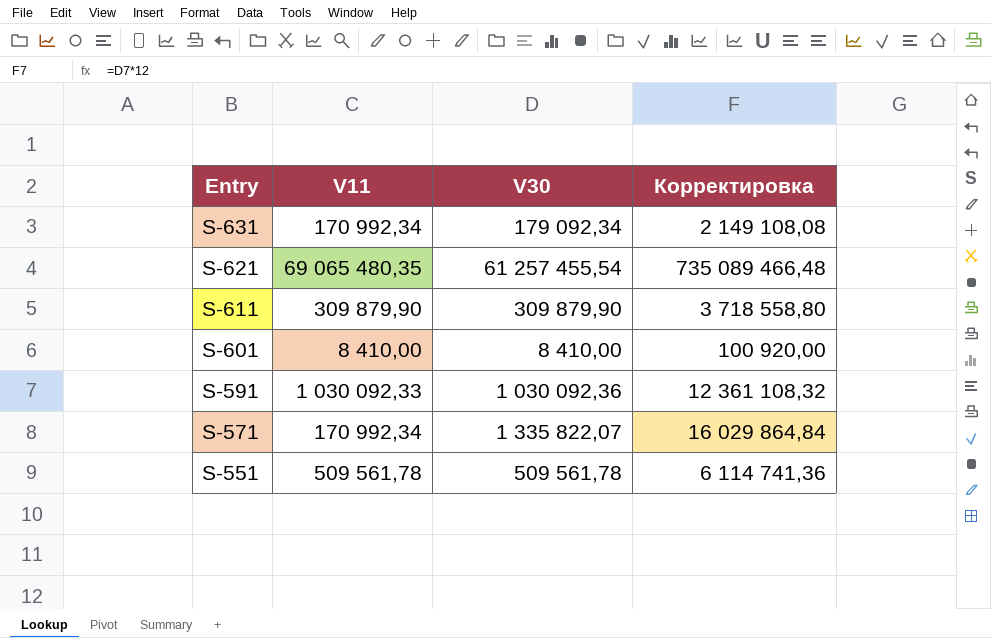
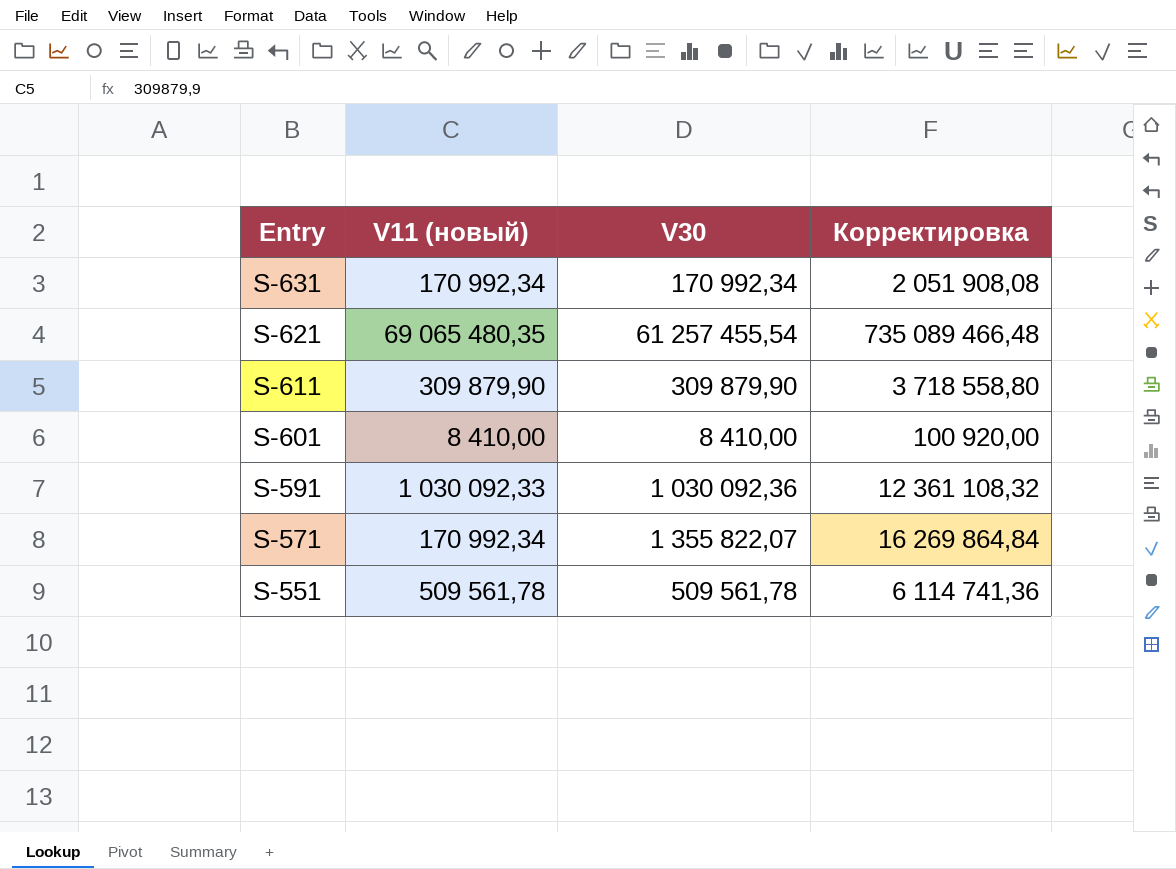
column name: V11 -> V11 (новый)
S-631 | V30: 179 092,34 -> 170 992,34
S-631 | Корректировка: 2 149 108,08 -> 2 051 908,08
S-571 | V30: 1 335 822,07 -> 1 355 822,07
S-571 | Корректировка: 16 029 864,84 -> 16 269 864,84

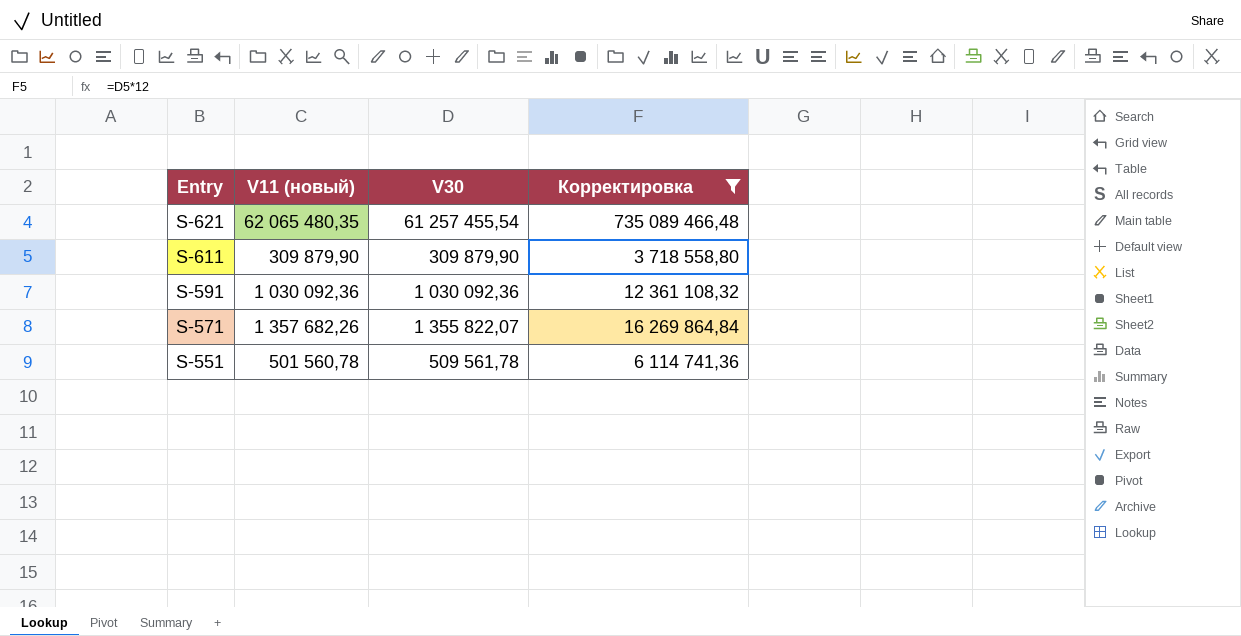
filter: none -> Корректировка >= 3 718 558,80
S-621 | V11 (новый): 69 065 480,35 -> 62 065 480,35
S-591 | V11 (новый): 1 030 092,33 -> 1 030 092,36
S-571 | V11 (новый): 170 992,34 -> 1 357 682,26
S-551 | V11 (новый): 509 561,78 -> 501 560,78

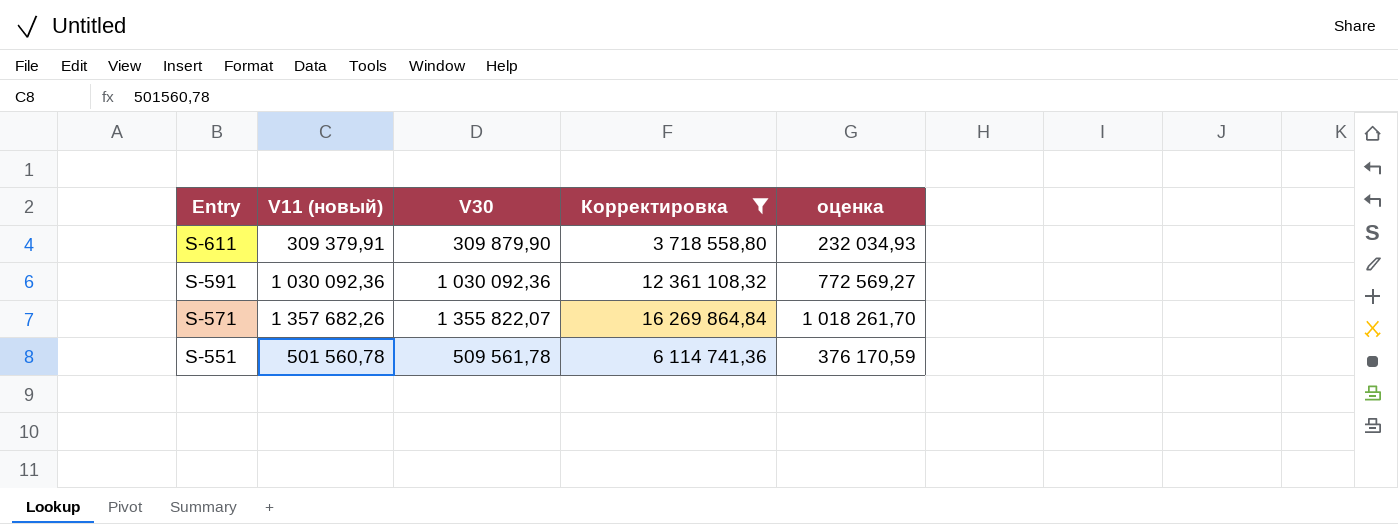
column оценка | formula: none -> [V11 (новый)] * 0,75
row S-621: 62 065 480,35 | 61 257 455,54 | 735 089 466,48 -> none
S-611 | V11 (новый): 309 879,90 -> 309 379,91

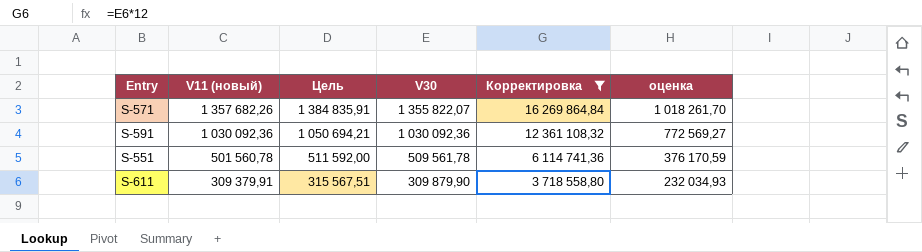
row order: Entry descending -> V11 (новый) descending
column Цель | formula: none -> [V11 (новый)] * 1,02

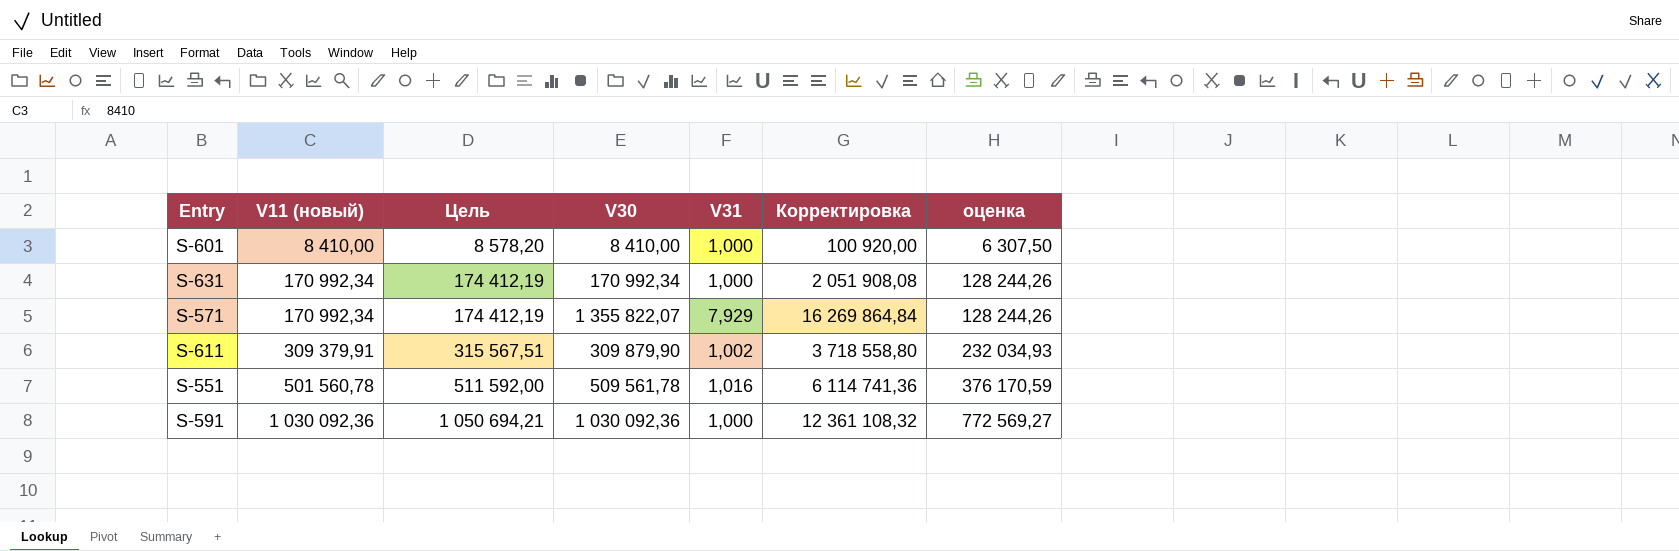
filter: Корректировка >= 3 718 558,80 -> none
row order: V11 (новый) descending -> V11 (новый) ascending
column V31 | formula: none -> [V30] / [V11 (новый)]
S-571 | V11 (новый): 1 357 682,26 -> 170 992,34
S-571 | Цель: 1 384 835,91 -> 174 412,19
S-571 | оценка: 1 018 261,70 -> 128 244,26

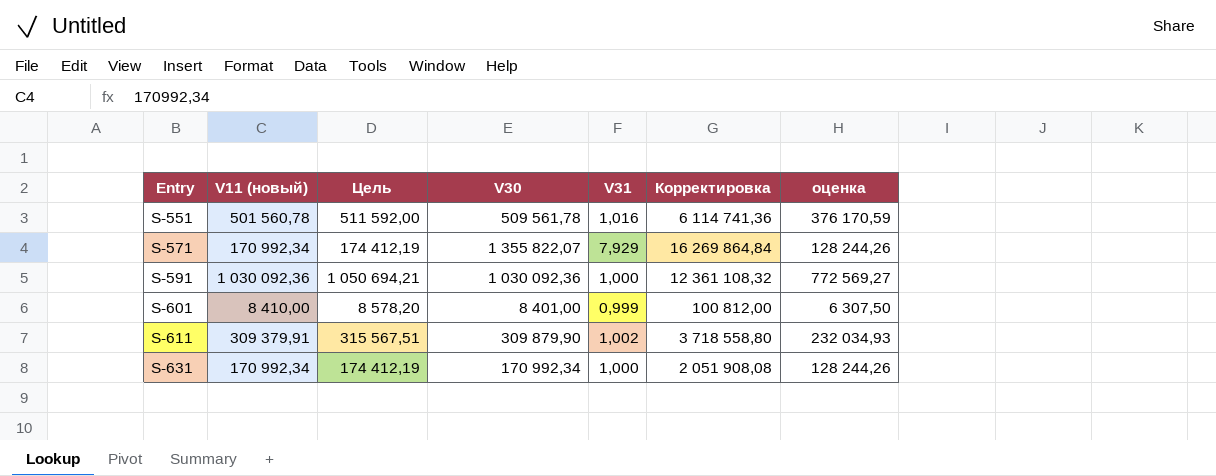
row order: V11 (новый) ascending -> Entry ascending
S-601 | V30: 8 410,00 -> 8 401,00
S-601 | V31: 1,000 -> 0,999
S-601 | Корректировка: 100 920,00 -> 100 812,00

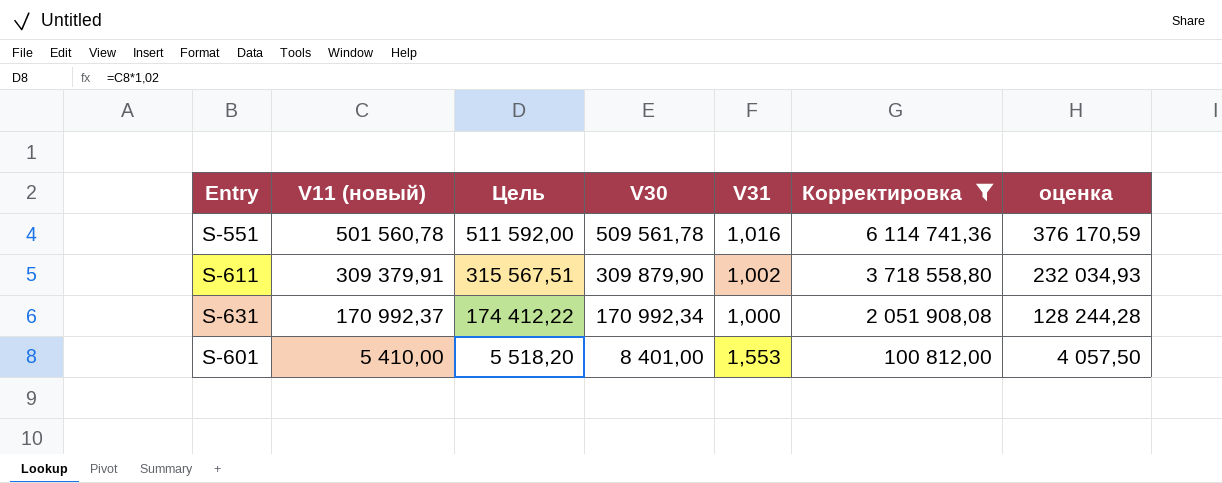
filter: none -> Корректировка <= 6 114 741,36
row order: Entry ascending -> V11 (новый) descending
S-631 | V11 (новый): 170 992,34 -> 170 992,37
S-631 | Цель: 174 412,19 -> 174 412,22
S-631 | оценка: 128 244,26 -> 128 244,28
S-601 | V11 (новый): 8 410,00 -> 5 410,00
S-601 | Цель: 8 578,20 -> 5 518,20
S-601 | V31: 0,999 -> 1,553
S-601 | оценка: 6 307,50 -> 4 057,50

